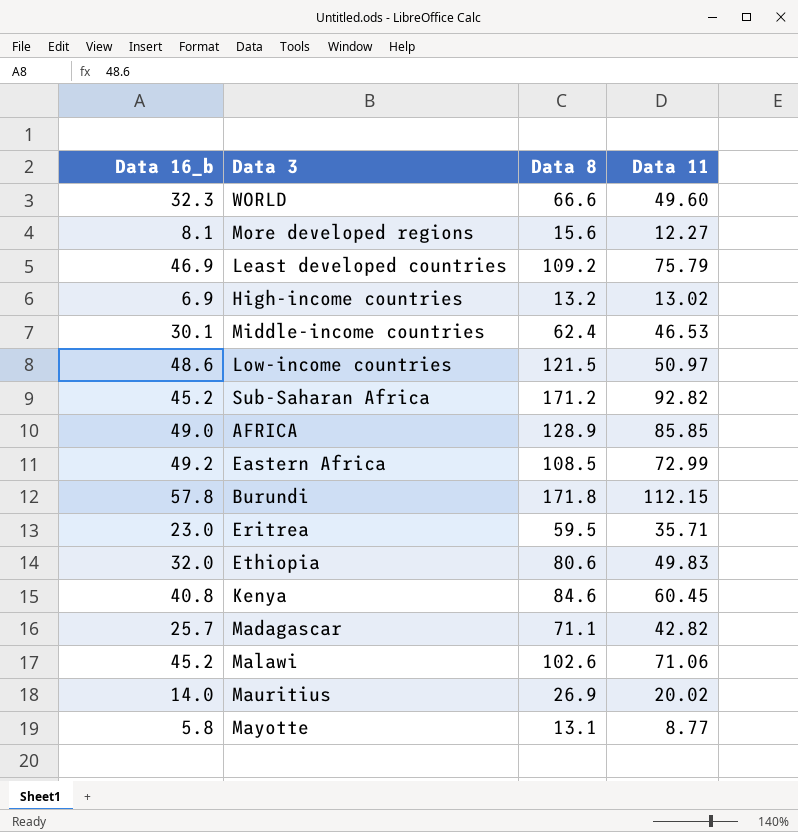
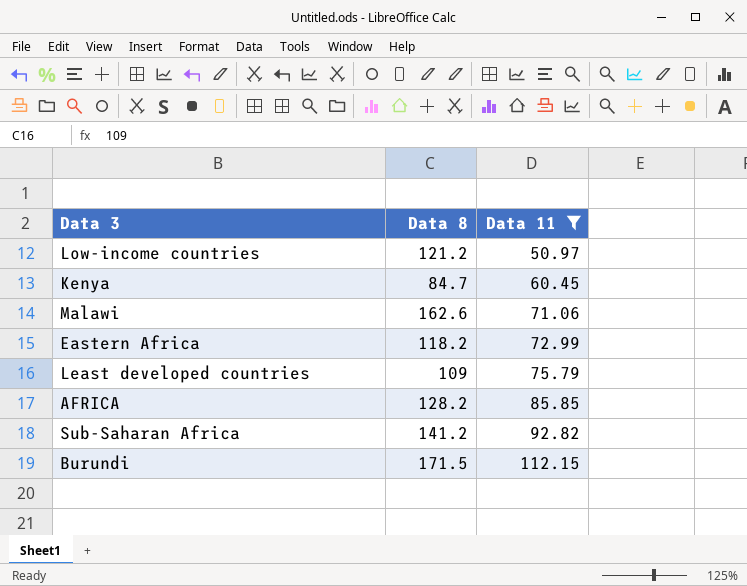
filter: none -> Data 11 >= 50.97
row order: none -> Data 11 ascending
column Data 16_b | position: 1 -> none
Low-income countries | Data 8: 121.5 -> 121.2
Kenya | Data 8: 84.6 -> 84.7
Malawi | Data 8: 102.6 -> 162.6
Eastern Africa | Data 8: 108.5 -> 118.2
Least developed countries | Data 8: 109.2 -> 109
AFRICA | Data 8: 128.9 -> 128.2
Sub-Saharan Africa | Data 8: 171.2 -> 141.2
Burundi | Data 8: 171.8 -> 171.5

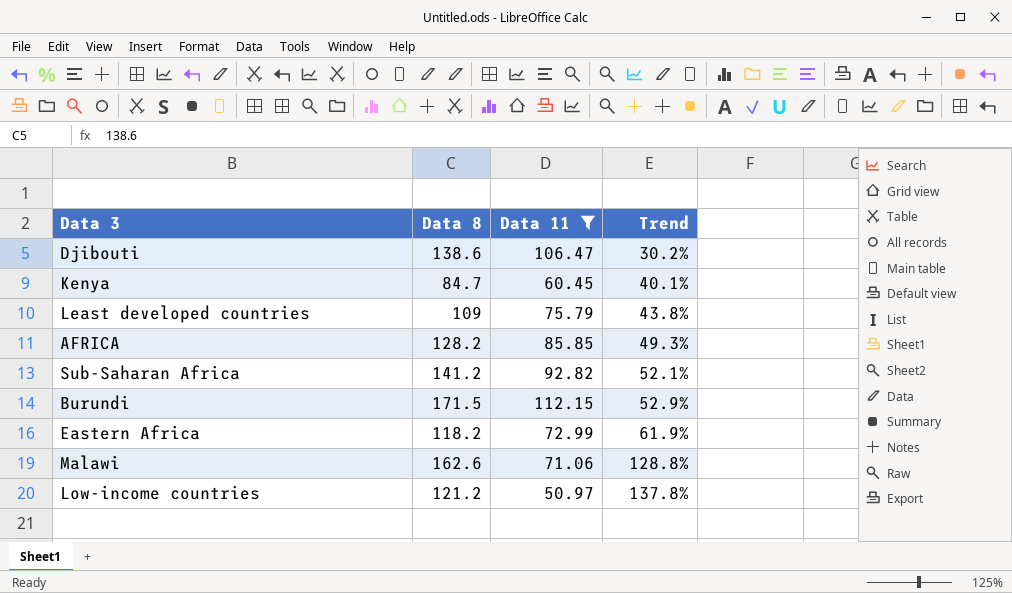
row order: Data 11 ascending -> Trend ascending
column Trend | formula: none -> ([Data 8] - [Data 11]) / [Data 11]
row Djibouti: none -> 138.6 | 106.47 | 30.2%

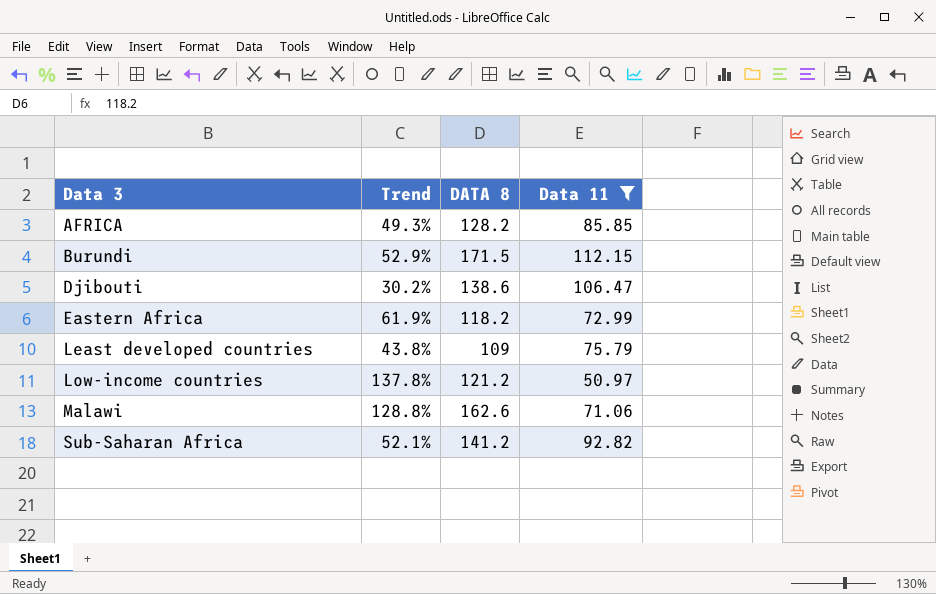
row order: Trend ascending -> Data 3 ascending
column Trend | position: 4 -> 2
column name: Data 8 -> DATA 8
row Kenya: 84.7 | 60.45 | 40.1% -> none

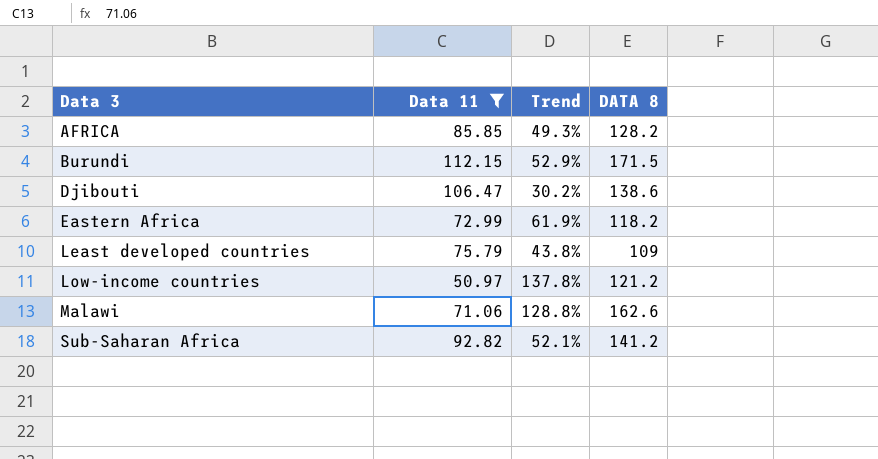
column Data 11 | position: 4 -> 2

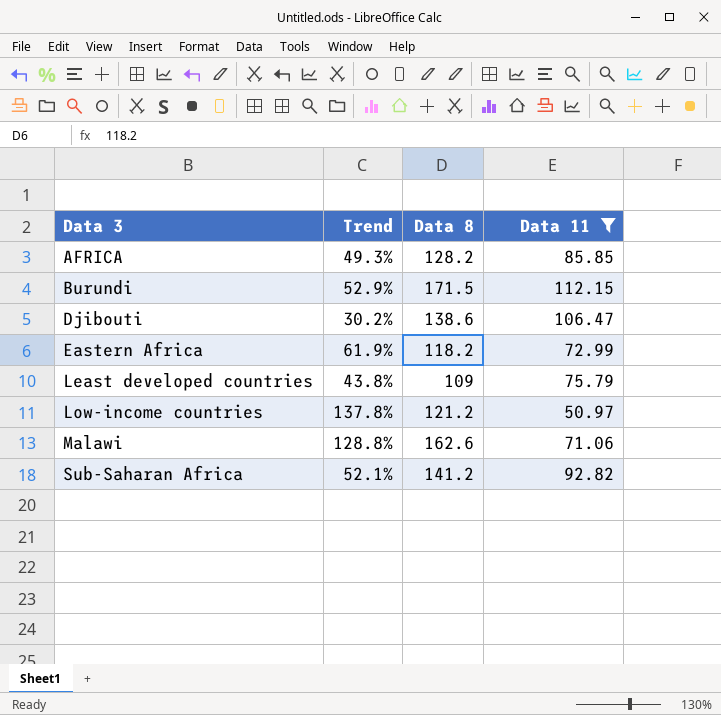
column name: DATA 8 -> Data 8
column Data 11 | position: 2 -> 4

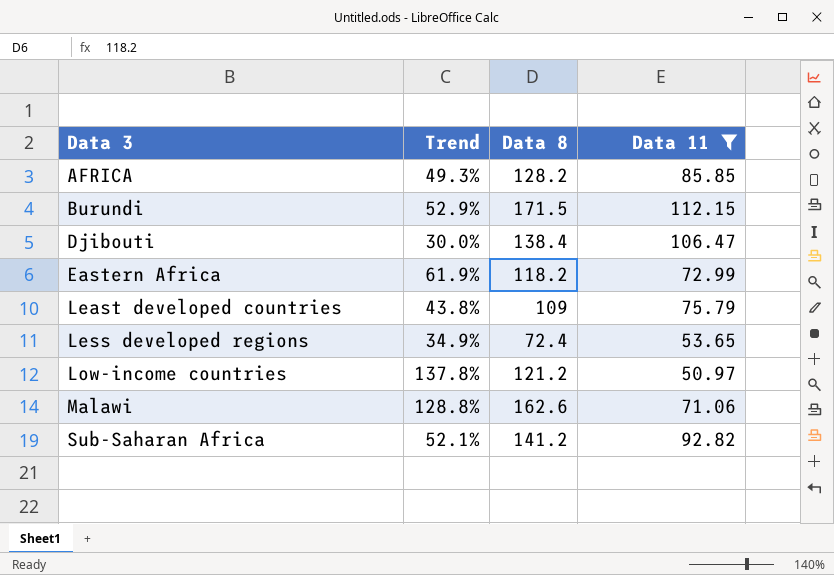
Djibouti | Trend: 30.2% -> 30.0%
Djibouti | Data 8: 138.6 -> 138.4
row Less developed regions: none -> 34.9% | 72.4 | 53.65

